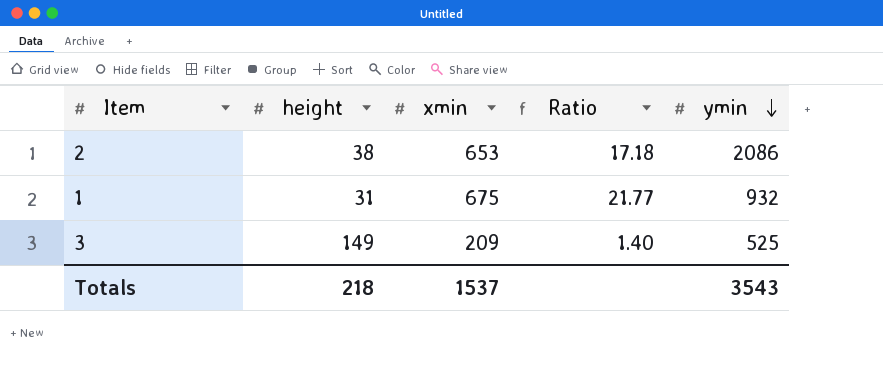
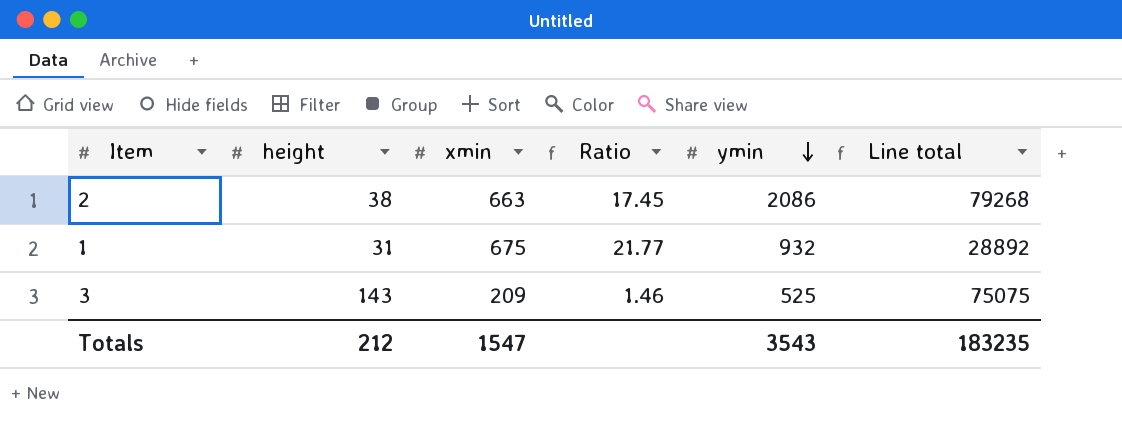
column Line total | formula: none -> [height] * [ymin]
2 | xmin: 653 -> 663
2 | Ratio: 17.18 -> 17.45
3 | height: 149 -> 143
3 | Ratio: 1.40 -> 1.46
Totals | height: 218 -> 212
Totals | xmin: 1537 -> 1547

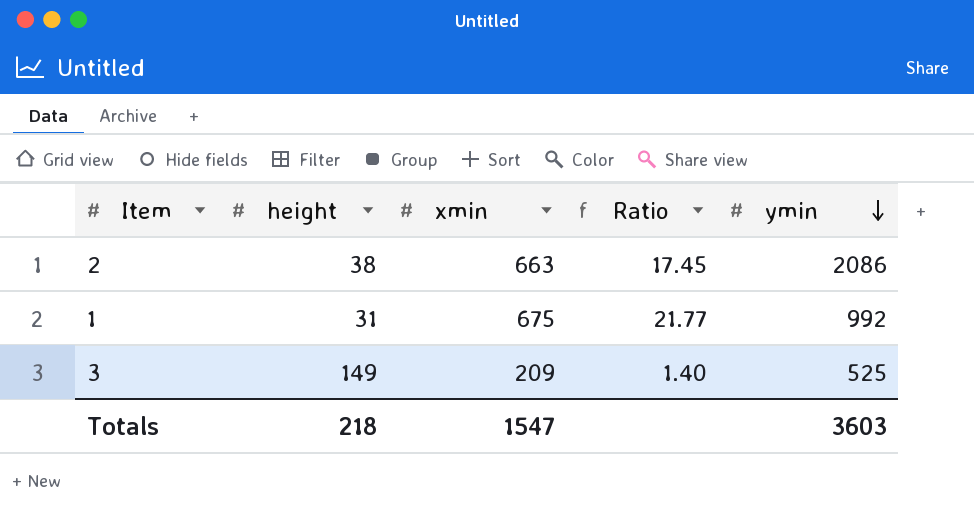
column Line total | formula: [height] * [ymin] -> none
1 | ymin: 932 -> 992
3 | height: 143 -> 149
3 | Ratio: 1.46 -> 1.40
Totals | height: 212 -> 218
Totals | ymin: 3543 -> 3603

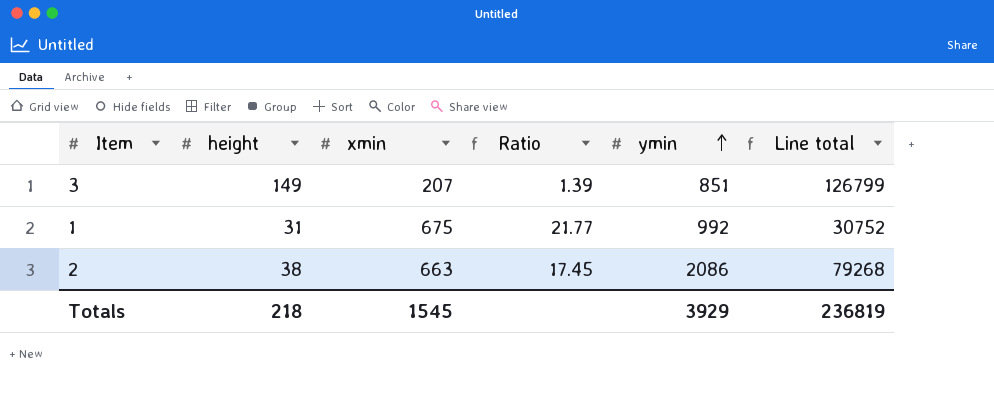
row order: ymin descending -> ymin ascending
column Line total | formula: none -> [height] * [ymin]
3 | xmin: 209 -> 207
3 | Ratio: 1.40 -> 1.39
3 | ymin: 525 -> 851
Totals | xmin: 1547 -> 1545
Totals | ymin: 3603 -> 3929

